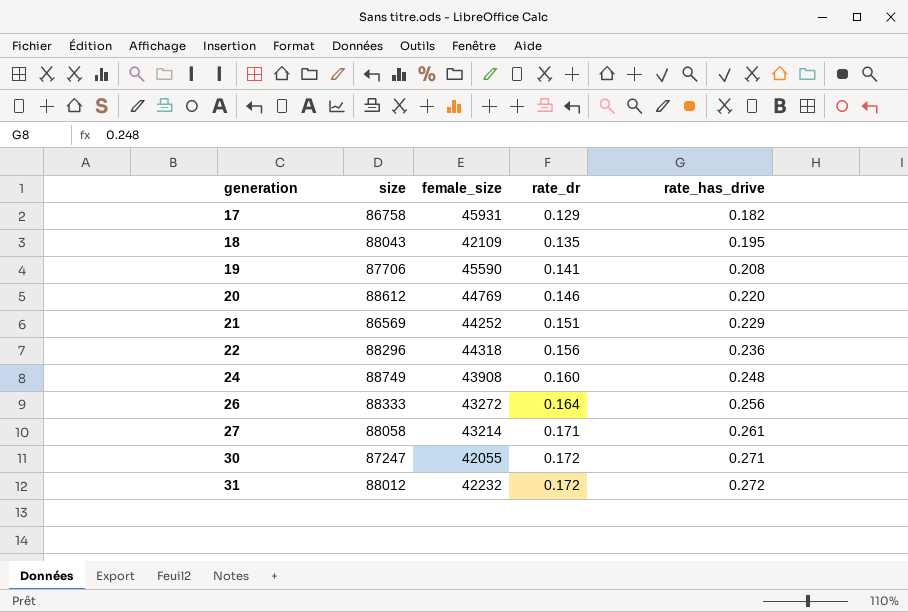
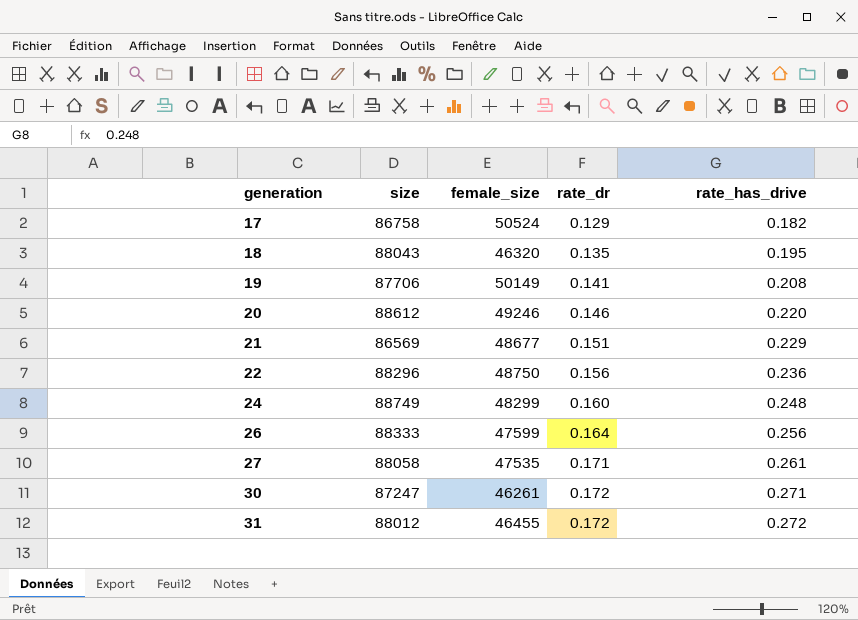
17 | female_size: 45931 -> 50524
18 | female_size: 42109 -> 46320
19 | female_size: 45590 -> 50149
20 | female_size: 44769 -> 49246
21 | female_size: 44252 -> 48677
22 | female_size: 44318 -> 48750
24 | female_size: 43908 -> 48299
26 | female_size: 43272 -> 47599
27 | female_size: 43214 -> 47535
30 | female_size: 42055 -> 46261
31 | female_size: 42232 -> 46455

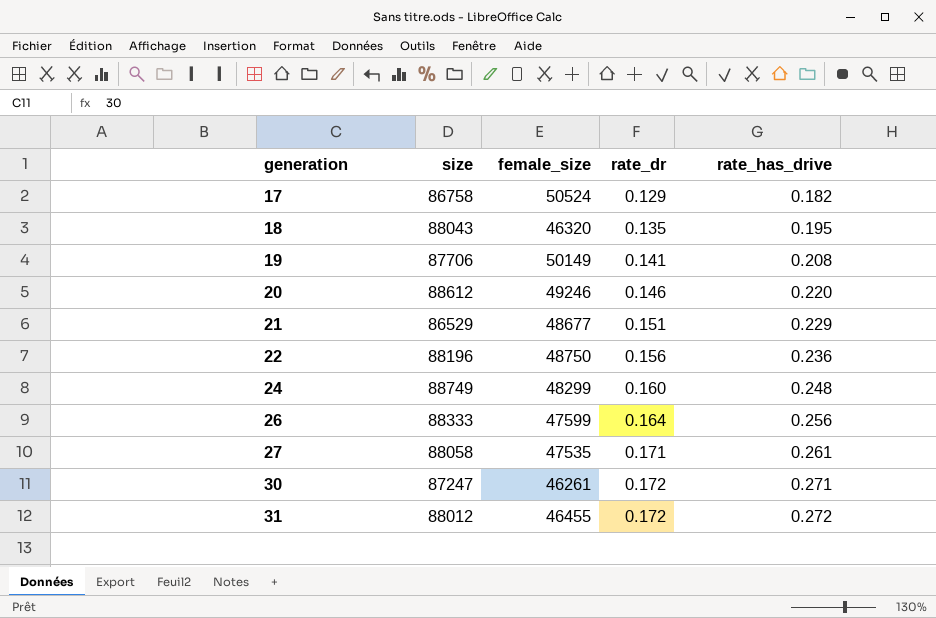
21 | size: 86569 -> 86529
22 | size: 88296 -> 88196

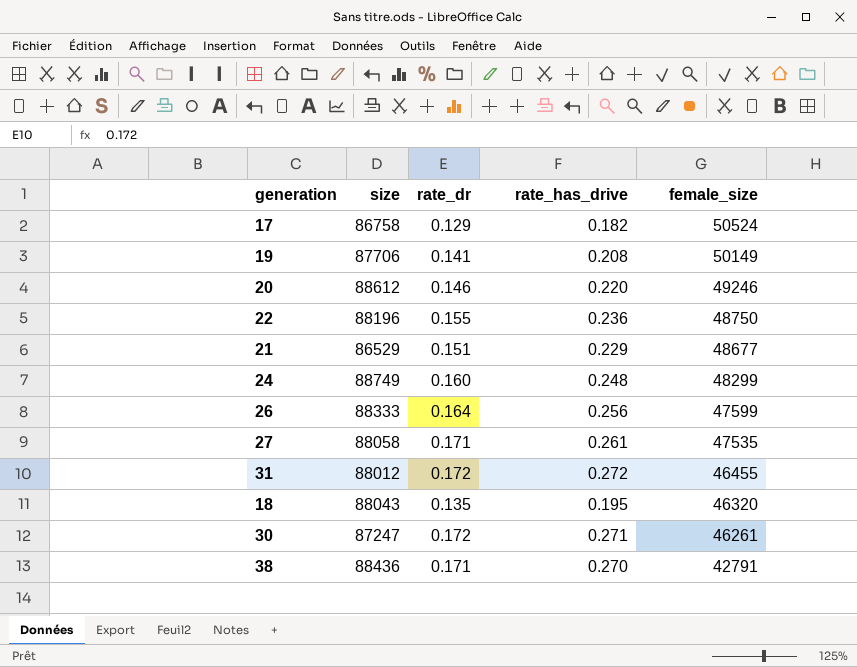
row order: generation ascending -> female_size descending
column female_size | position: 3 -> 5
22 | rate_dr: 0.156 -> 0.155
row 38: none -> 88436 | 0.171 | 0.270 | 42791

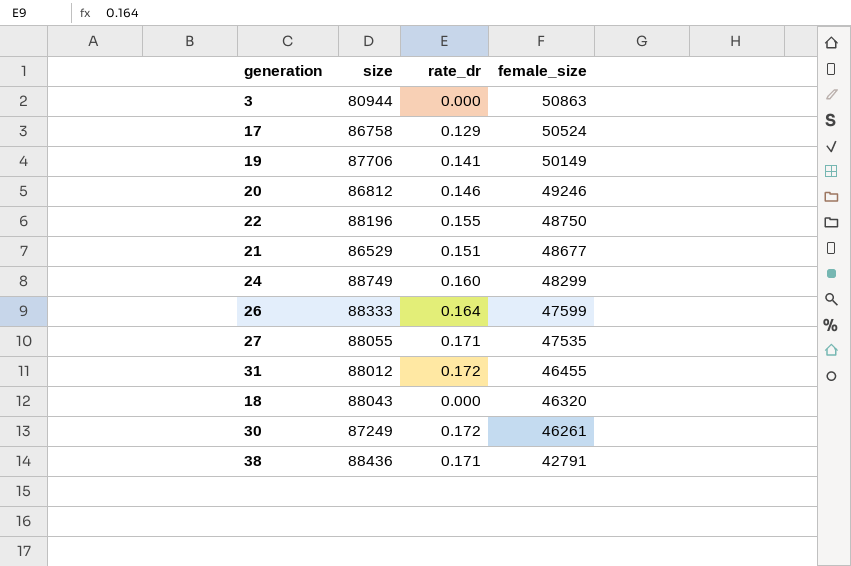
column rate_has_drive | position: 4 -> none
row 3: none -> 80944 | 0.000 | 50863
20 | size: 88612 -> 86812
27 | size: 88058 -> 88055
18 | rate_dr: 0.135 -> 0.000
30 | size: 87247 -> 87249

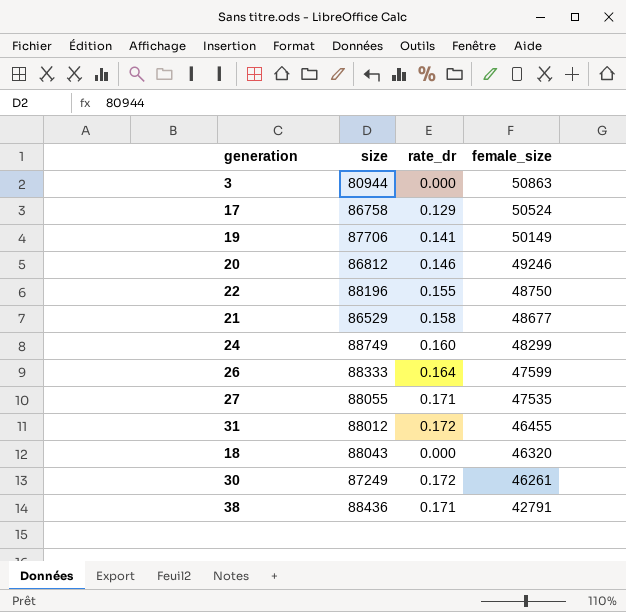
21 | rate_dr: 0.151 -> 0.158

